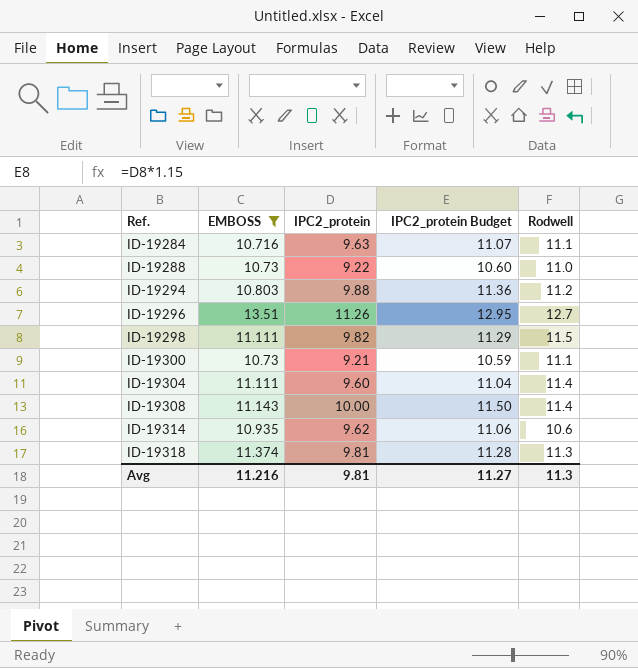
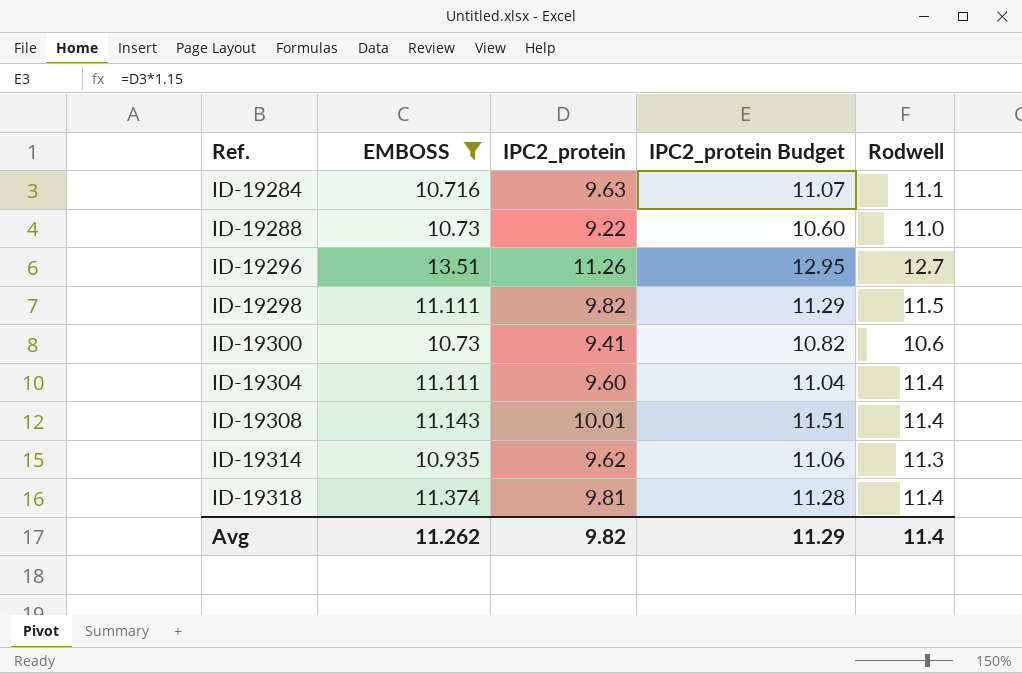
row ID-19294: 10.803 | 9.88 | 11.36 | 11.2 -> none
ID-19300 | IPC2_protein: 9.21 -> 9.41
ID-19300 | IPC2_protein Budget: 10.59 -> 10.82
ID-19300 | Rodwell: 11.1 -> 10.6
ID-19308 | IPC2_protein: 10.00 -> 10.01
ID-19308 | IPC2_protein Budget: 11.50 -> 11.51
ID-19314 | Rodwell: 10.6 -> 11.3
ID-19318 | Rodwell: 11.3 -> 11.4
Avg | EMBOSS: 11.216 -> 11.262
Avg | IPC2_protein: 9.81 -> 9.82
Avg | IPC2_protein Budget: 11.27 -> 11.29
Avg | Rodwell: 11.3 -> 11.4

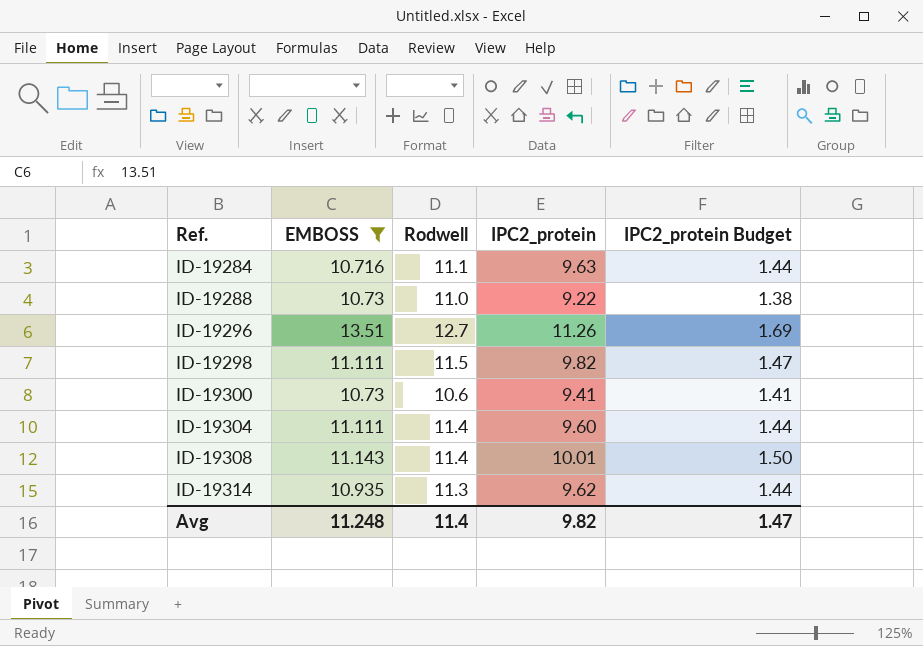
column Rodwell | position: 5 -> 3
column IPC2_protein Budget | formula: [IPC2_protein] * 1.15 -> [IPC2_protein] * 0.15
row ID-19318: 11.374 | 9.81 | 11.28 | 11.4 -> none
Avg | EMBOSS: 11.262 -> 11.248
Avg | IPC2_protein Budget: 11.29 -> 1.47

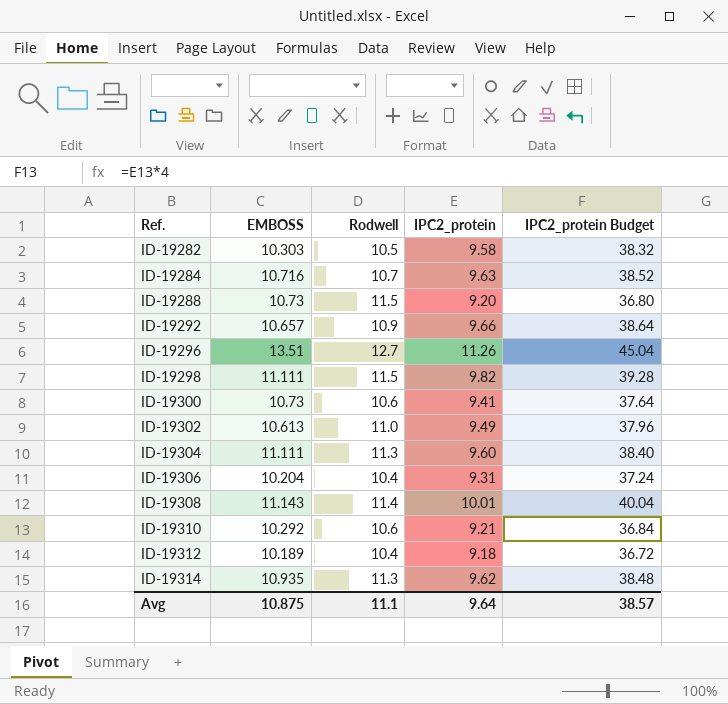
filter: EMBOSS >= 10.716 -> none
column IPC2_protein Budget | formula: [IPC2_protein] * 0.15 -> [IPC2_protein] * 4
ID-19284 | Rodwell: 11.1 -> 10.7
ID-19288 | Rodwell: 11.0 -> 11.5
ID-19288 | IPC2_protein: 9.22 -> 9.20
ID-19304 | Rodwell: 11.4 -> 11.3
Avg | EMBOSS: 11.248 -> 10.875
Avg | Rodwell: 11.4 -> 11.1
Avg | IPC2_protein: 9.82 -> 9.64
Avg | IPC2_protein Budget: 1.47 -> 38.57

